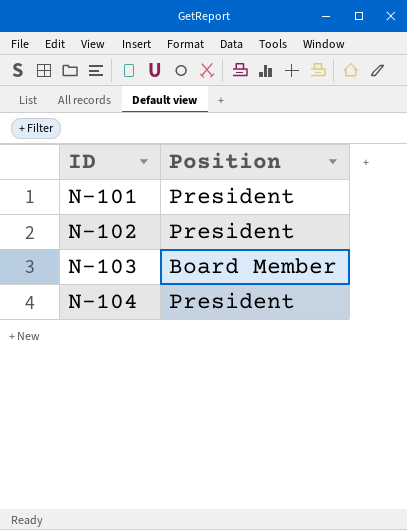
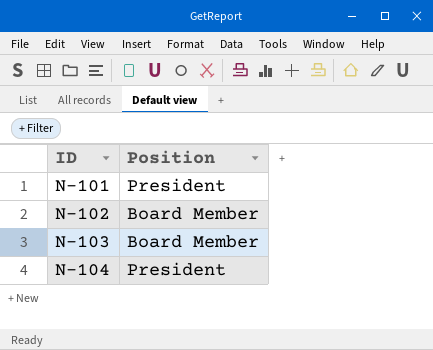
N-102 | Position: President -> Board Member

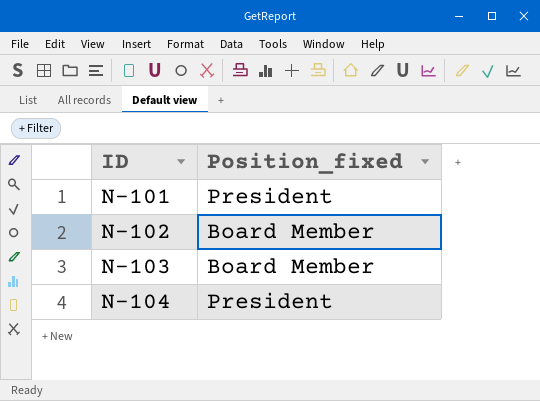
column name: Position -> Position_fixed

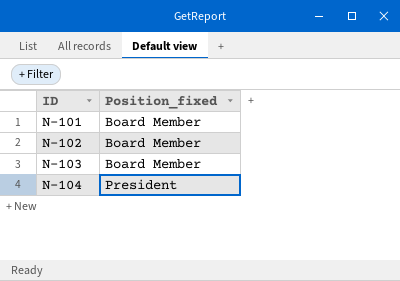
N-101 | Position_fixed: President -> Board Member

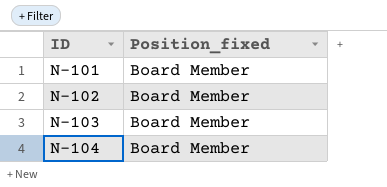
N-104 | Position_fixed: President -> Board Member

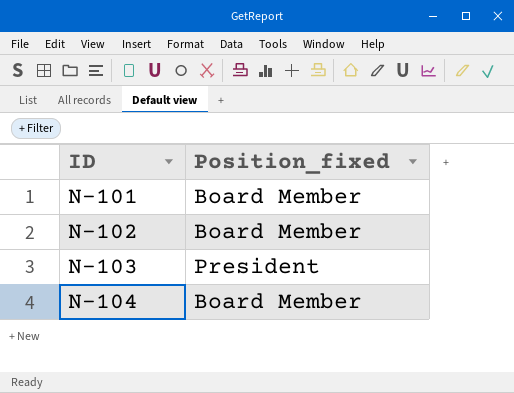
N-103 | Position_fixed: Board Member -> President

